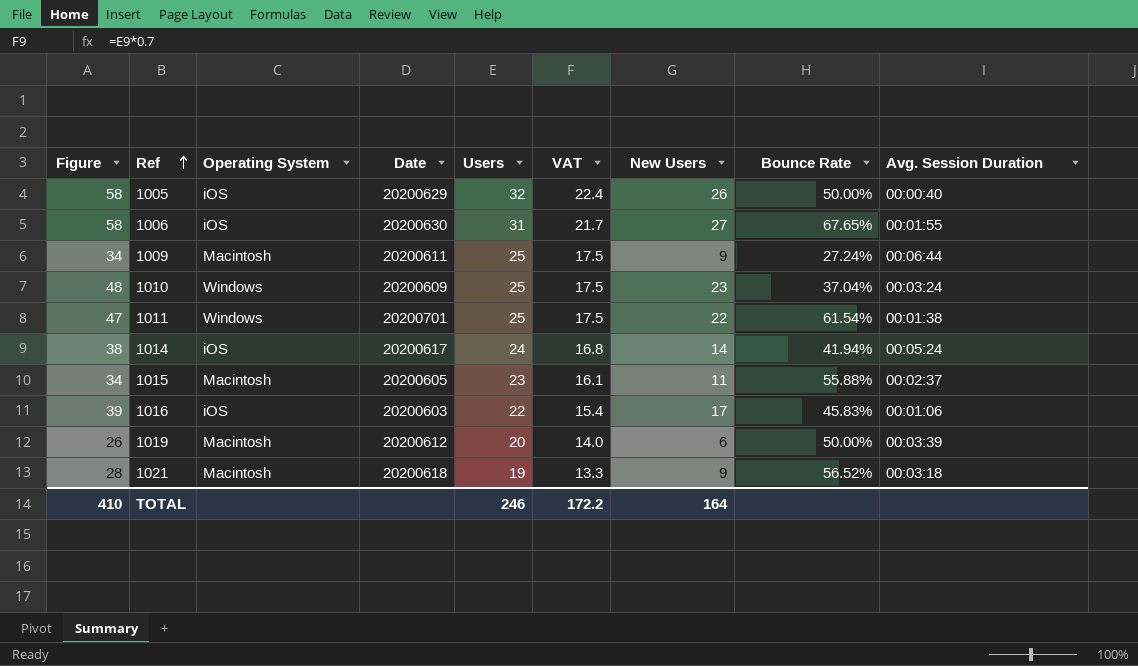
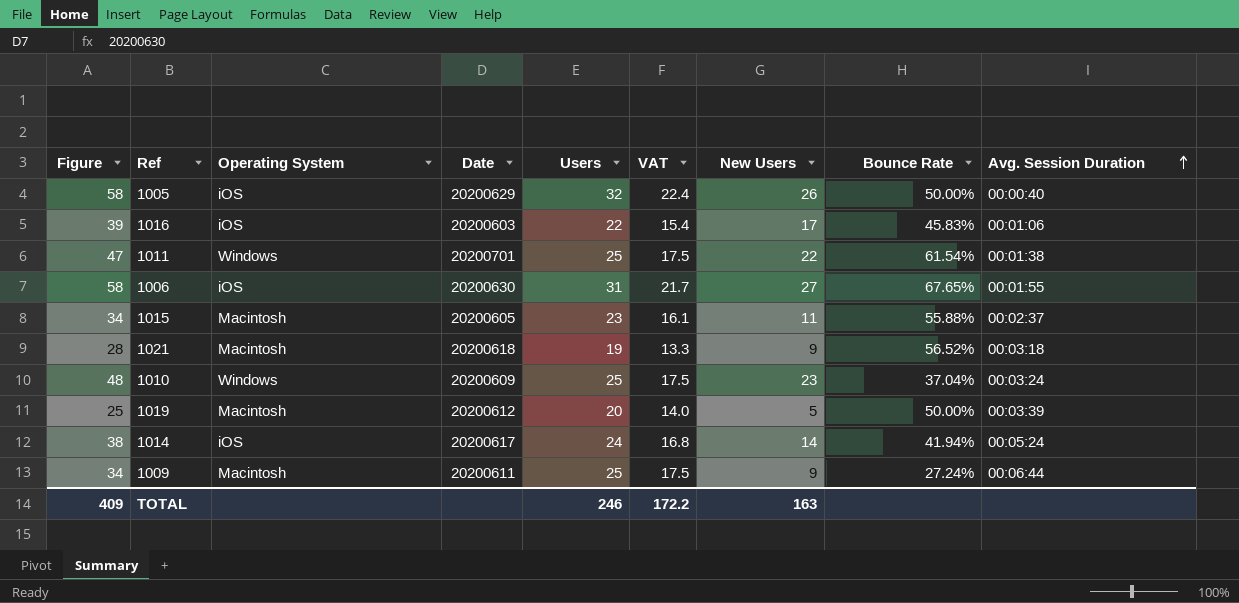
row order: Ref ascending -> Avg. Session Duration ascending
1019 | Figure: 26 -> 25
1019 | New Users: 6 -> 5
TOTAL | Figure: 410 -> 409
TOTAL | New Users: 164 -> 163

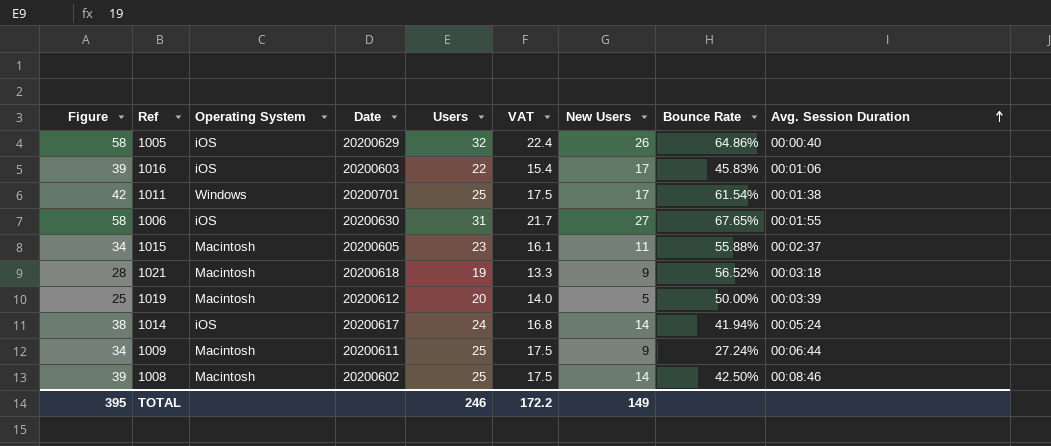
row 1010: 48 | Windows | 20200609 | 25 | 17.5 | 23 | 37.04% | 00:03:24 -> none
1005 | Bounce Rate: 50.00% -> 64.86%
1011 | Figure: 47 -> 42
1011 | New Users: 22 -> 17
row 1008: none -> 39 | Macintosh | 20200602 | 25 | 17.5 | 14 | 42.50% | 00:08:46
TOTAL | Figure: 409 -> 395
TOTAL | New Users: 163 -> 149

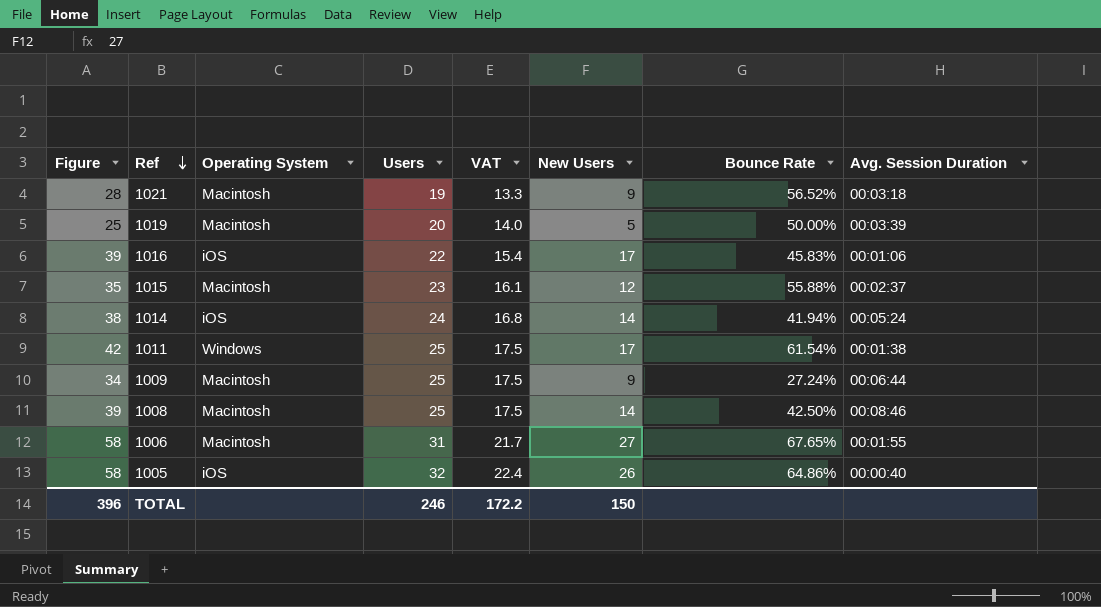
row order: Avg. Session Duration ascending -> Ref descending
column Date | position: 4 -> none
1015 | Figure: 34 -> 35
1015 | New Users: 11 -> 12
1006 | Operating System: iOS -> Macintosh
TOTAL | Figure: 395 -> 396
TOTAL | New Users: 149 -> 150

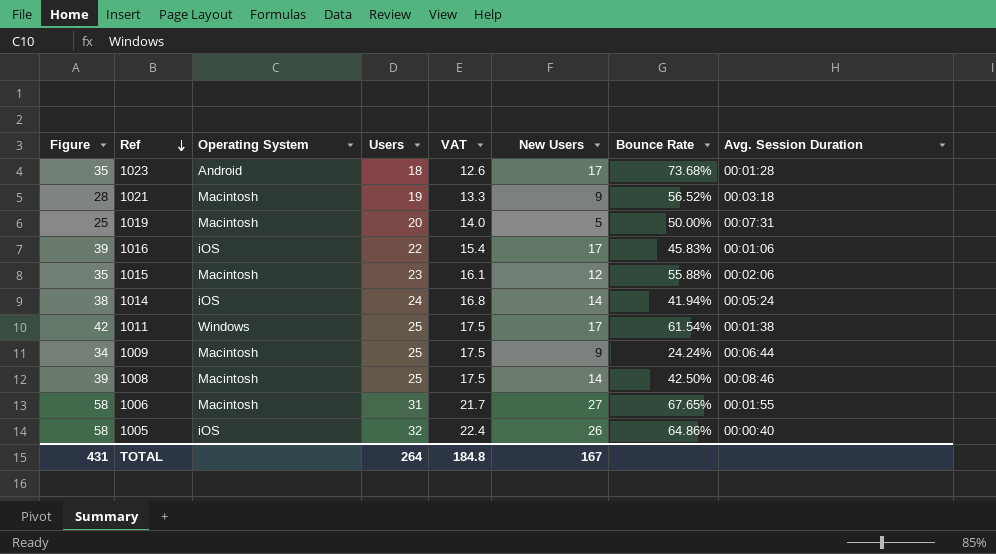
row 1023: none -> 35 | Android | 18 | 12.6 | 17 | 73.68% | 00:01:28
1019 | Avg. Session Duration: 00:03:39 -> 00:07:31
1015 | Avg. Session Duration: 00:02:37 -> 00:02:06
1009 | Bounce Rate: 27.24% -> 24.24%
TOTAL | Figure: 396 -> 431
TOTAL | Users: 246 -> 264
TOTAL | VAT: 172.2 -> 184.8
TOTAL | New Users: 150 -> 167

